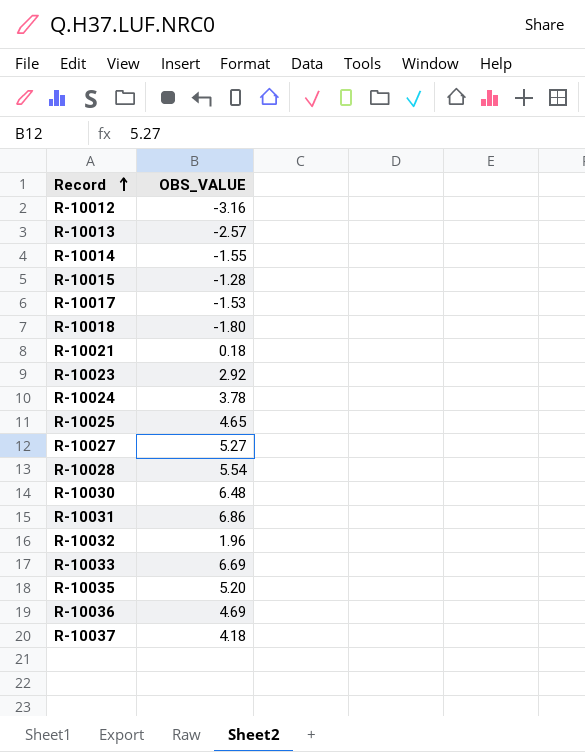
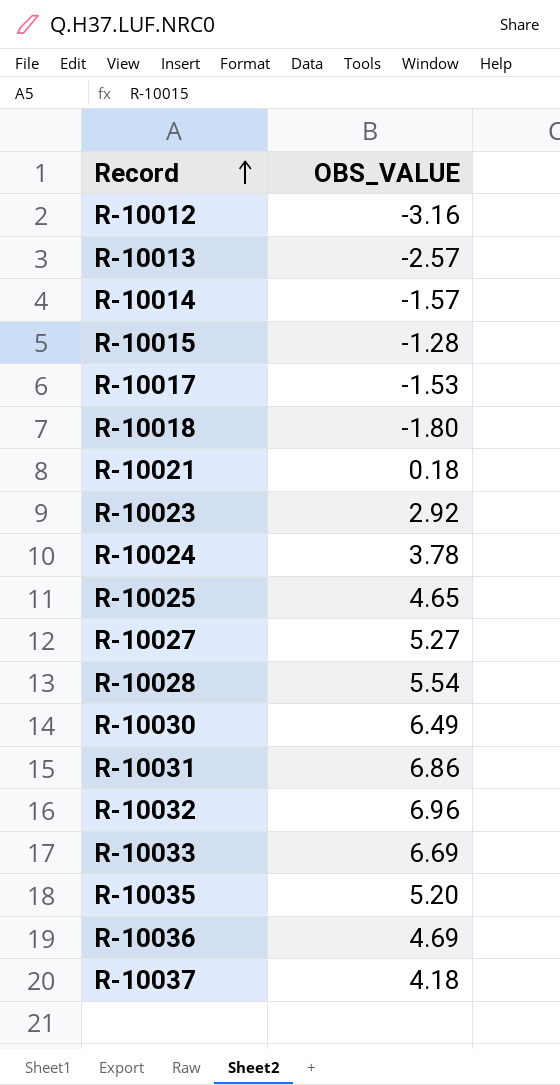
R-10014 | OBS_VALUE: -1.55 -> -1.57
R-10030 | OBS_VALUE: 6.48 -> 6.49
R-10032 | OBS_VALUE: 1.96 -> 6.96

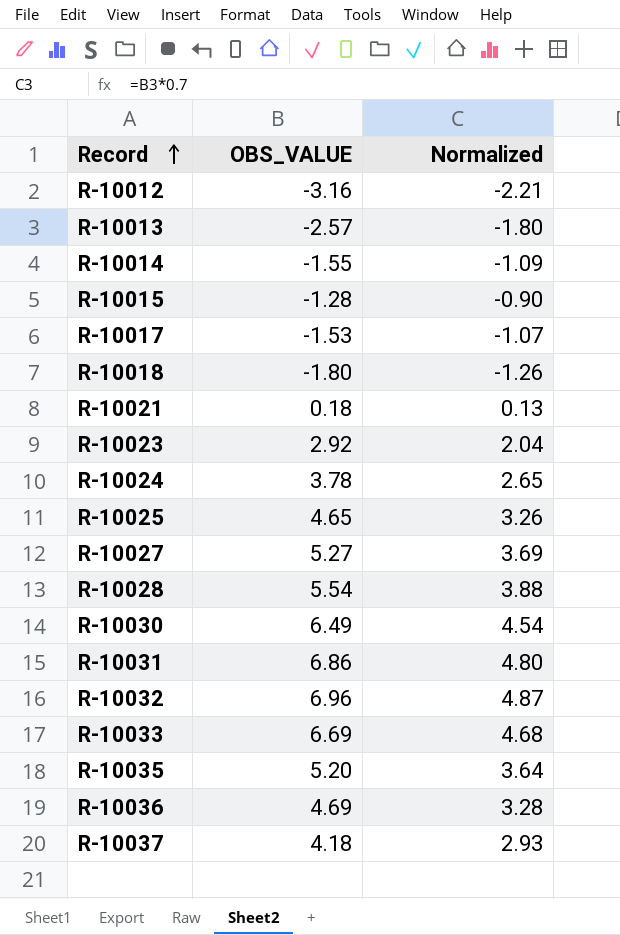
column Normalized | formula: none -> [OBS_VALUE] * 0.7
R-10014 | OBS_VALUE: -1.57 -> -1.55

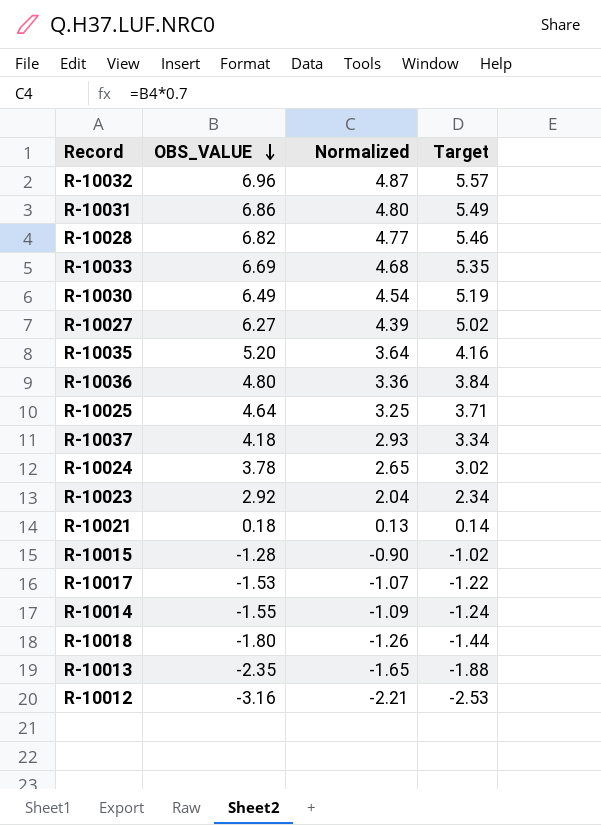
row order: Record ascending -> OBS_VALUE descending
column Target | formula: none -> [OBS_VALUE] * 0.8
R-10028 | OBS_VALUE: 5.54 -> 6.82
R-10028 | Normalized: 3.88 -> 4.77
R-10027 | OBS_VALUE: 5.27 -> 6.27
R-10027 | Normalized: 3.69 -> 4.39
R-10036 | OBS_VALUE: 4.69 -> 4.80
R-10036 | Normalized: 3.28 -> 3.36
R-10025 | OBS_VALUE: 4.65 -> 4.64
R-10025 | Normalized: 3.26 -> 3.25
R-10013 | OBS_VALUE: -2.57 -> -2.35
R-10013 | Normalized: -1.80 -> -1.65

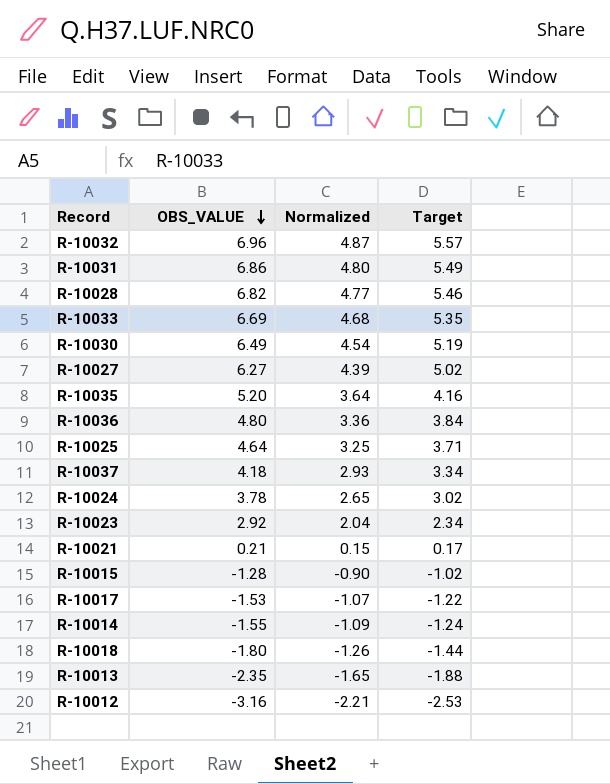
R-10021 | OBS_VALUE: 0.18 -> 0.21
R-10021 | Normalized: 0.13 -> 0.15
R-10021 | Target: 0.14 -> 0.17

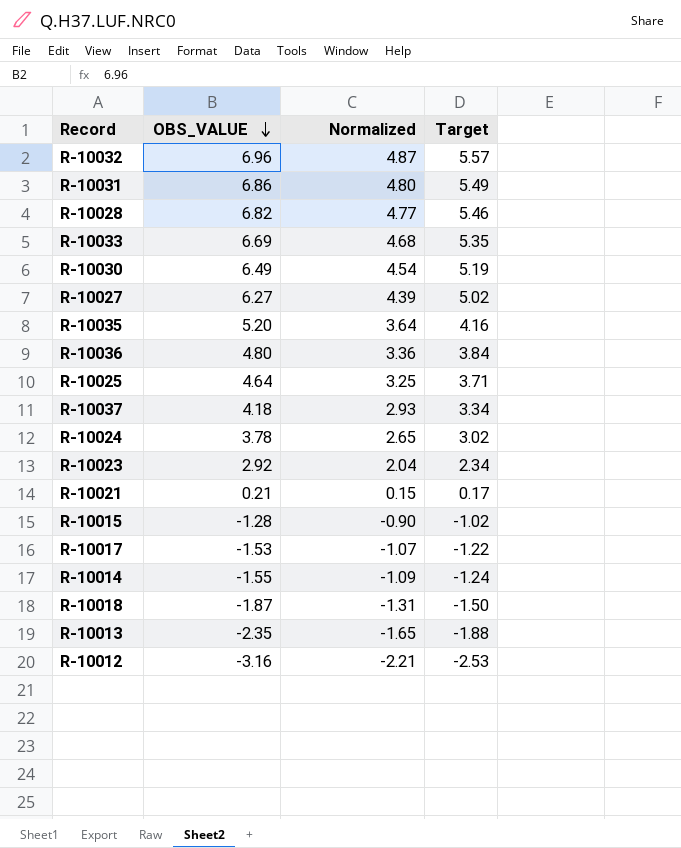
R-10018 | OBS_VALUE: -1.80 -> -1.87
R-10018 | Normalized: -1.26 -> -1.31
R-10018 | Target: -1.44 -> -1.50

